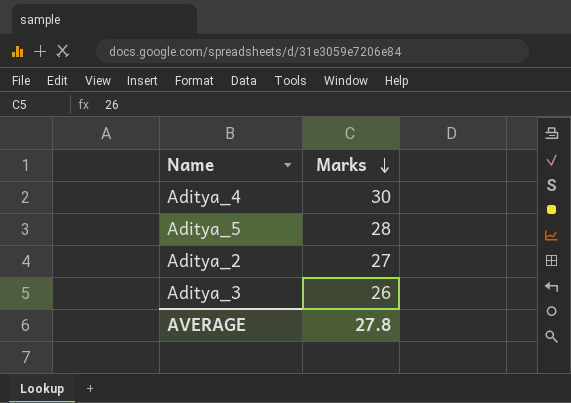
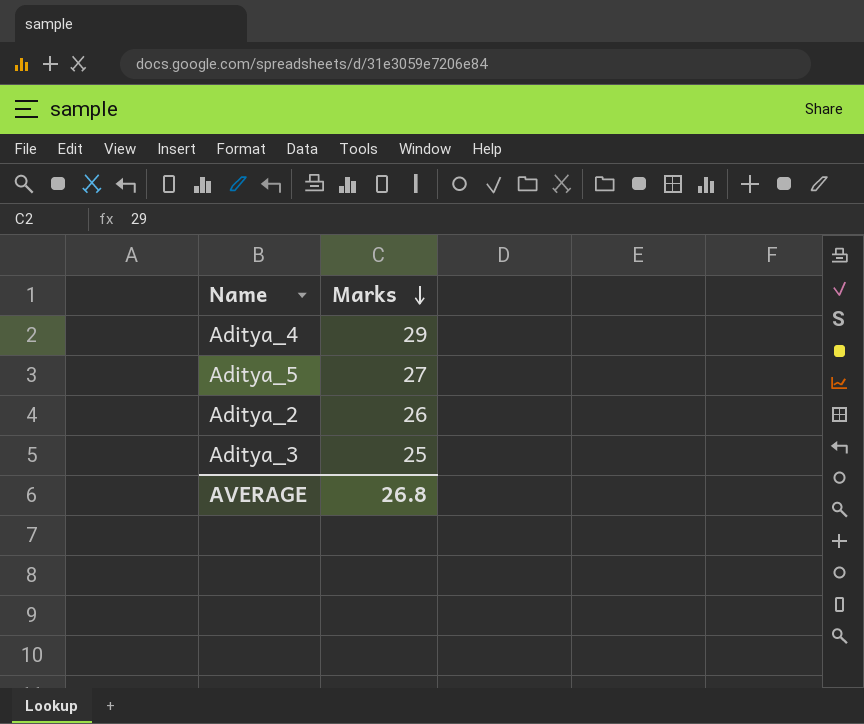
Aditya_4 | Marks: 30 -> 29
Aditya_5 | Marks: 28 -> 27
Aditya_2 | Marks: 27 -> 26
Aditya_3 | Marks: 26 -> 25
AVERAGE | Marks: 27.8 -> 26.8

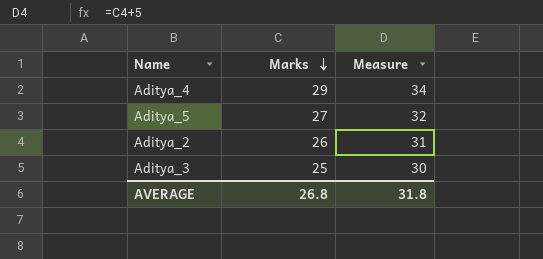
column Measure | formula: none -> [Marks] + 5

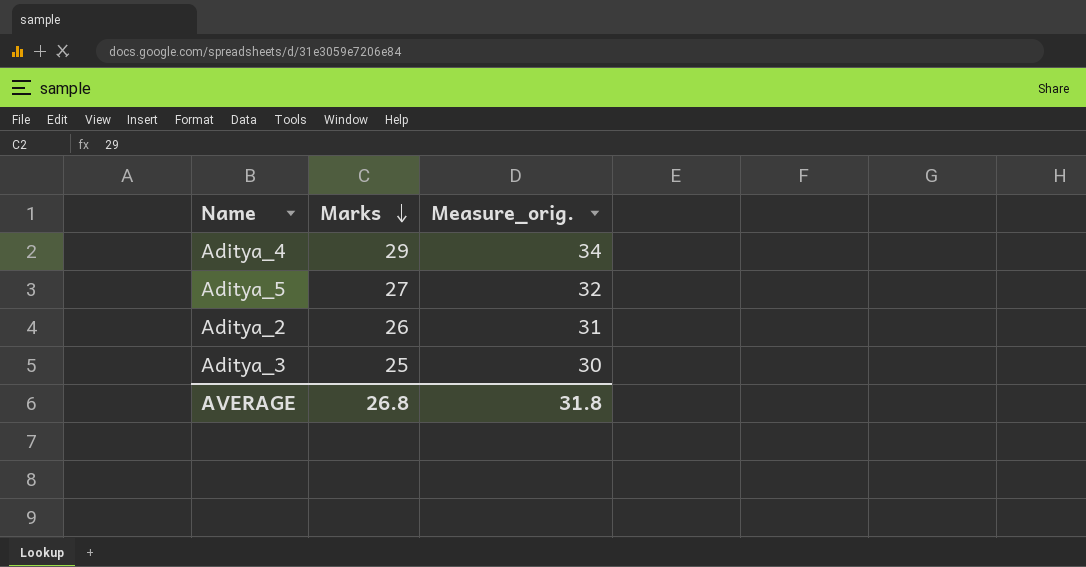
column name: Measure -> Measure_orig.

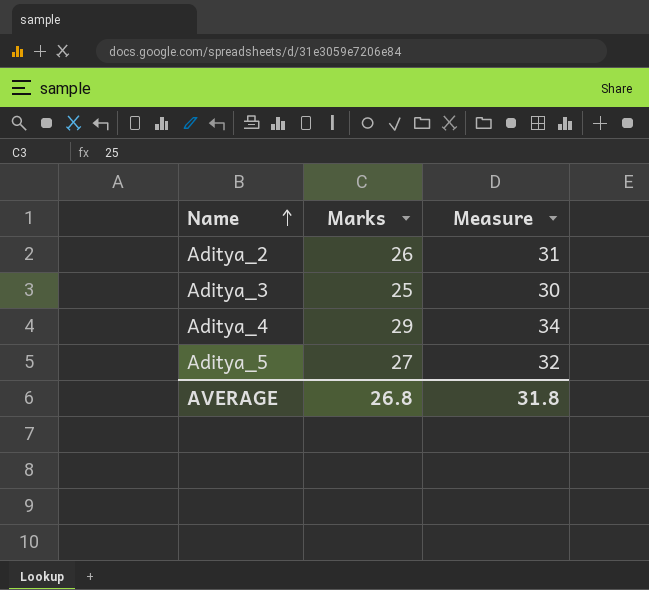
row order: Marks descending -> Name ascending
column name: Measure_orig. -> Measure

